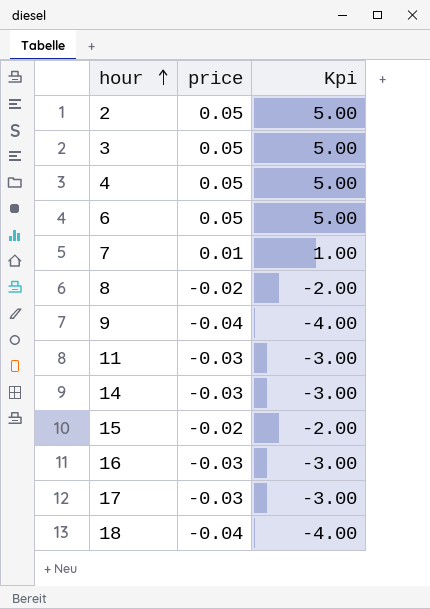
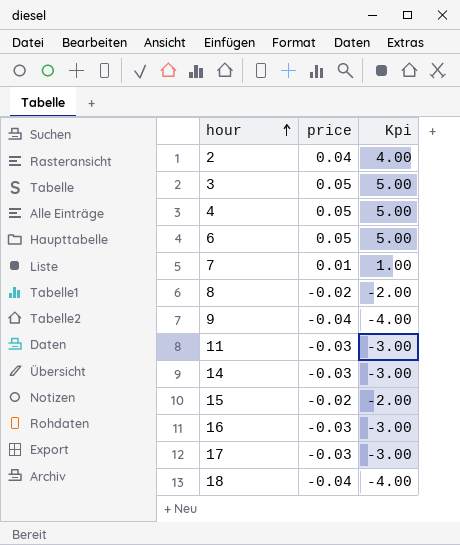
2 | price: 0.05 -> 0.04
2 | Kpi: 5.00 -> 4.00

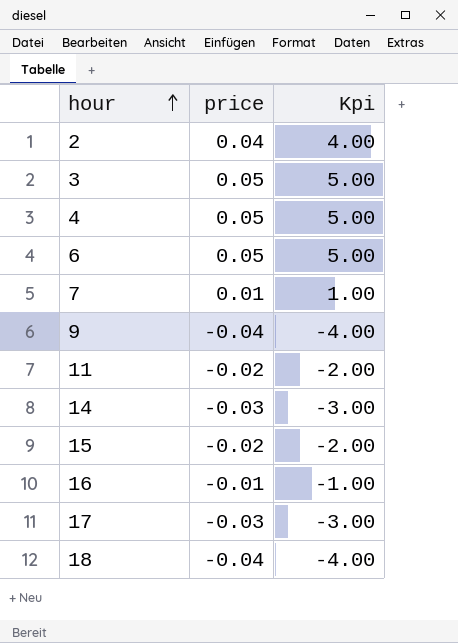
row 8: -0.02 | -2.00 -> none
11 | price: -0.03 -> -0.02
11 | Kpi: -3.00 -> -2.00
16 | price: -0.03 -> -0.01
16 | Kpi: -3.00 -> -1.00

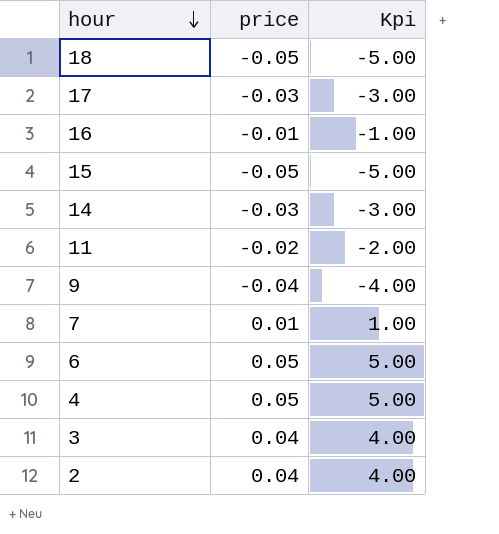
row order: hour ascending -> hour descending
18 | price: -0.04 -> -0.05
18 | Kpi: -4.00 -> -5.00
15 | price: -0.02 -> -0.05
15 | Kpi: -2.00 -> -5.00
3 | price: 0.05 -> 0.04
3 | Kpi: 5.00 -> 4.00

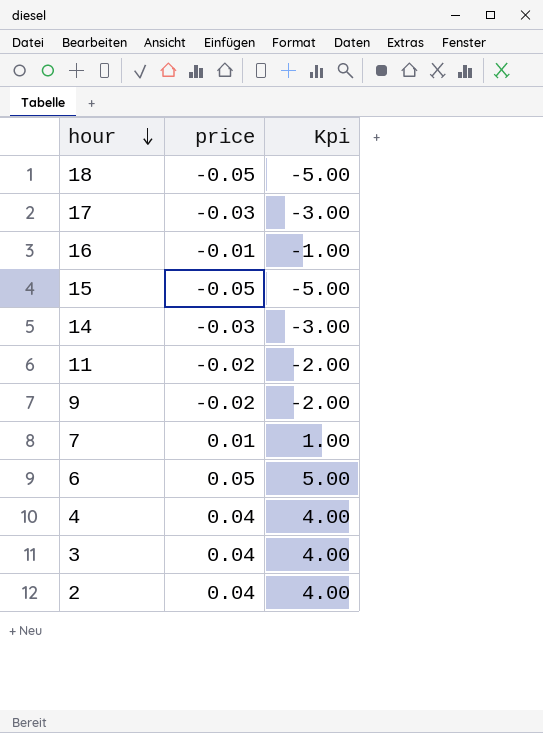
9 | price: -0.04 -> -0.02
9 | Kpi: -4.00 -> -2.00
4 | price: 0.05 -> 0.04
4 | Kpi: 5.00 -> 4.00

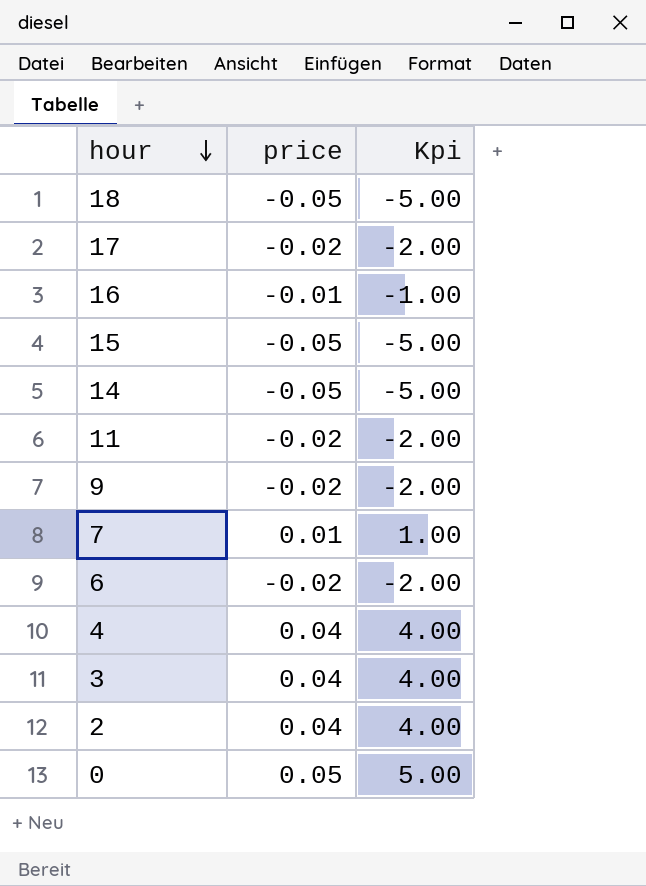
17 | price: -0.03 -> -0.02
17 | Kpi: -3.00 -> -2.00
14 | price: -0.03 -> -0.05
14 | Kpi: -3.00 -> -5.00
6 | price: 0.05 -> -0.02
6 | Kpi: 5.00 -> -2.00
row 0: none -> 0.05 | 5.00

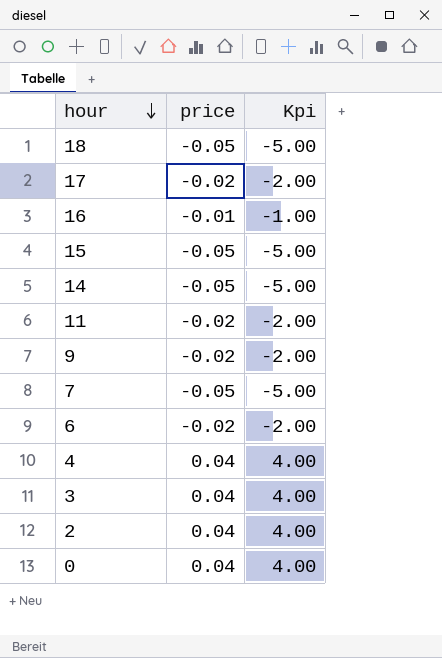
7 | price: 0.01 -> -0.05
7 | Kpi: 1.00 -> -5.00
0 | price: 0.05 -> 0.04
0 | Kpi: 5.00 -> 4.00

